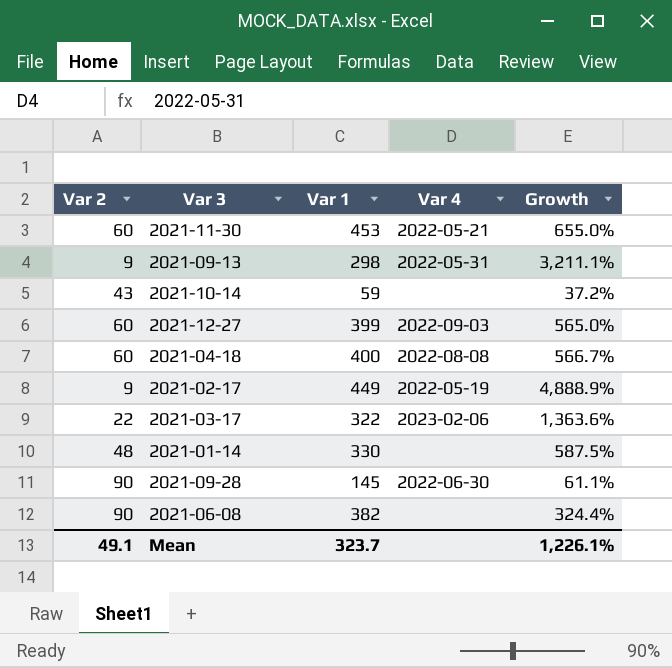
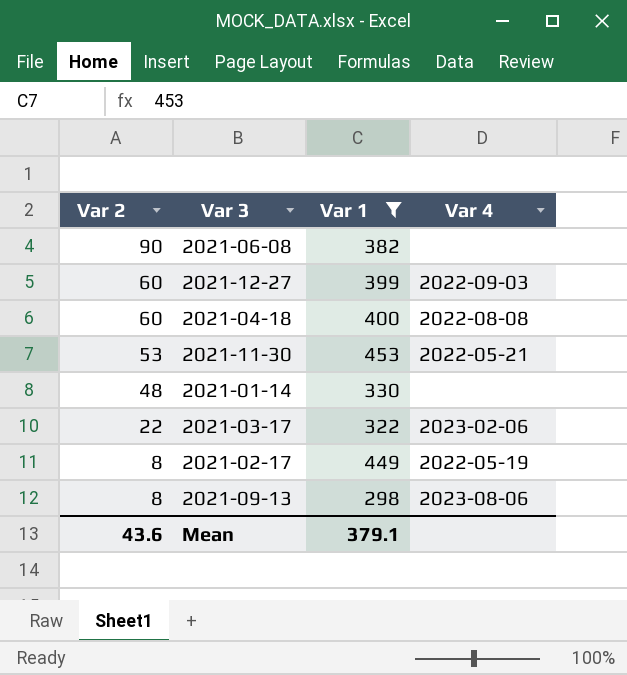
filter: none -> Var 1 >= 298
row order: none -> Var 2 descending
column Growth | formula: ([Var 1] - [Var 2]) / [Var 2] -> none
2021-11-30 | Var 2: 60 -> 53
2021-02-17 | Var 2: 9 -> 8
2021-09-13 | Var 2: 9 -> 8
2021-09-13 | Var 4: 2022-05-31 -> 2023-08-06
Mean | Var 2: 49.1 -> 43.6
Mean | Var 1: 323.7 -> 379.1

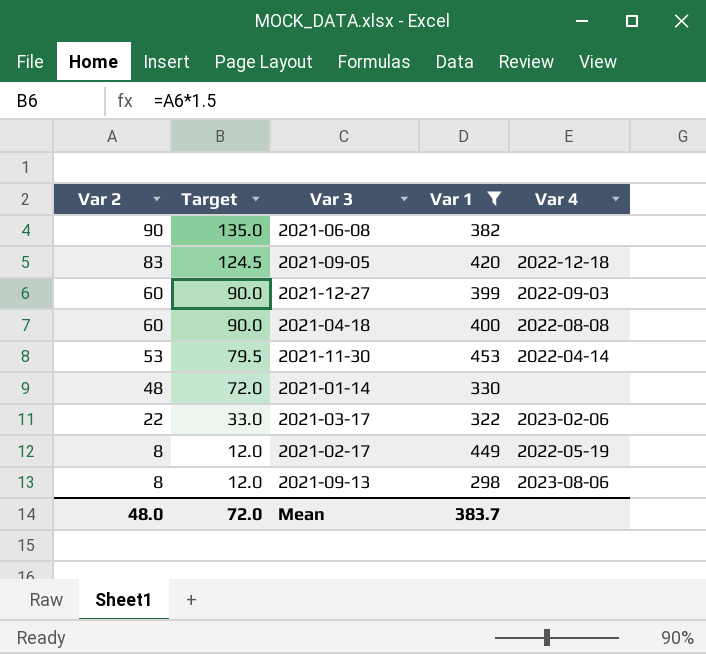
column Target | formula: none -> [Var 2] * 1.5
row 2021-09-05: none -> 83 | 124.5 | 420 | 2022-12-18
2021-11-30 | Var 4: 2022-05-21 -> 2022-04-14
Mean | Var 2: 43.6 -> 48.0
Mean | Var 1: 379.1 -> 383.7

